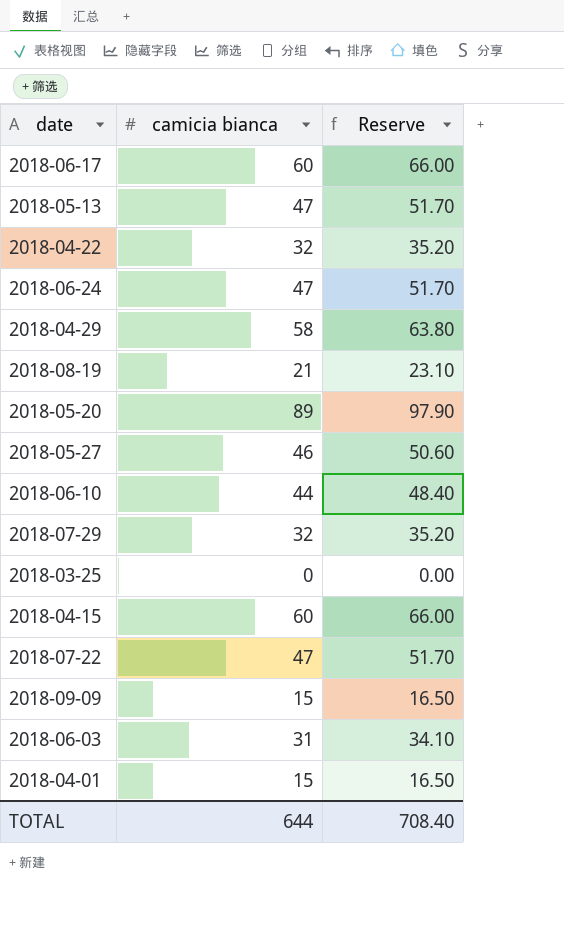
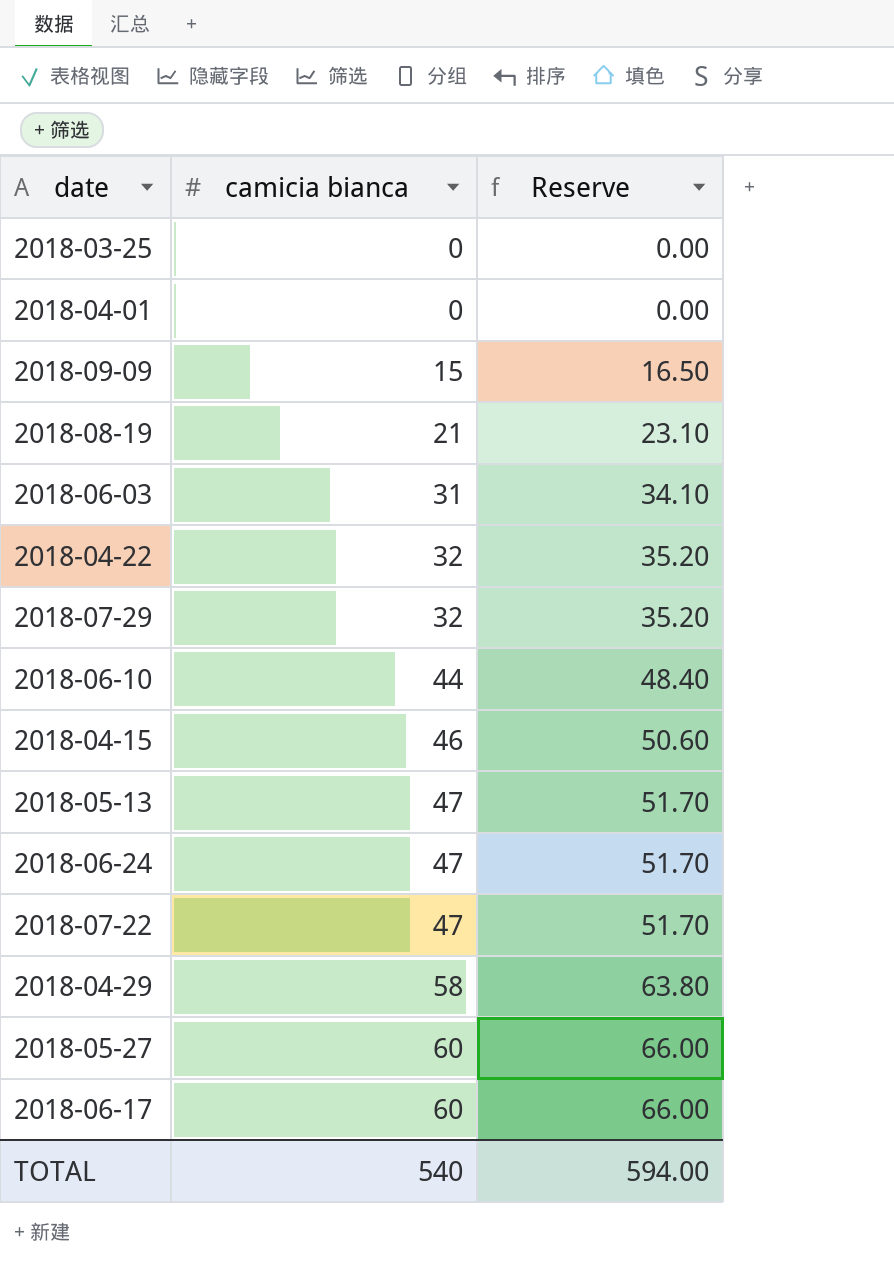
row order: none -> camicia bianca ascending
row 2018-05-20: 89 | 97.90 -> none
2018-04-01 | camicia bianca: 15 -> 0
2018-04-01 | Reserve: 16.50 -> 0.00
2018-04-15 | camicia bianca: 60 -> 46
2018-04-15 | Reserve: 66.00 -> 50.60
2018-05-27 | camicia bianca: 46 -> 60
2018-05-27 | Reserve: 50.60 -> 66.00
TOTAL | camicia bianca: 644 -> 540
TOTAL | Reserve: 708.40 -> 594.00

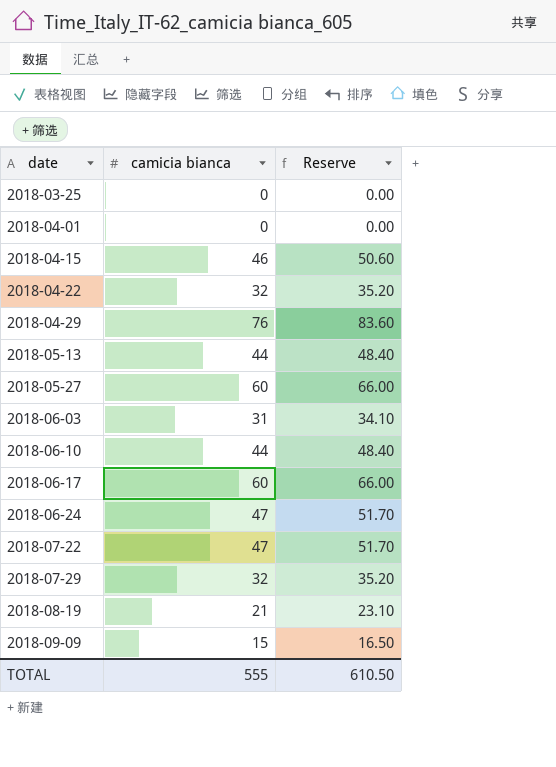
row order: camicia bianca ascending -> date ascending
2018-04-29 | camicia bianca: 58 -> 76
2018-04-29 | Reserve: 63.80 -> 83.60
2018-05-13 | camicia bianca: 47 -> 44
2018-05-13 | Reserve: 51.70 -> 48.40
TOTAL | camicia bianca: 540 -> 555
TOTAL | Reserve: 594.00 -> 610.50

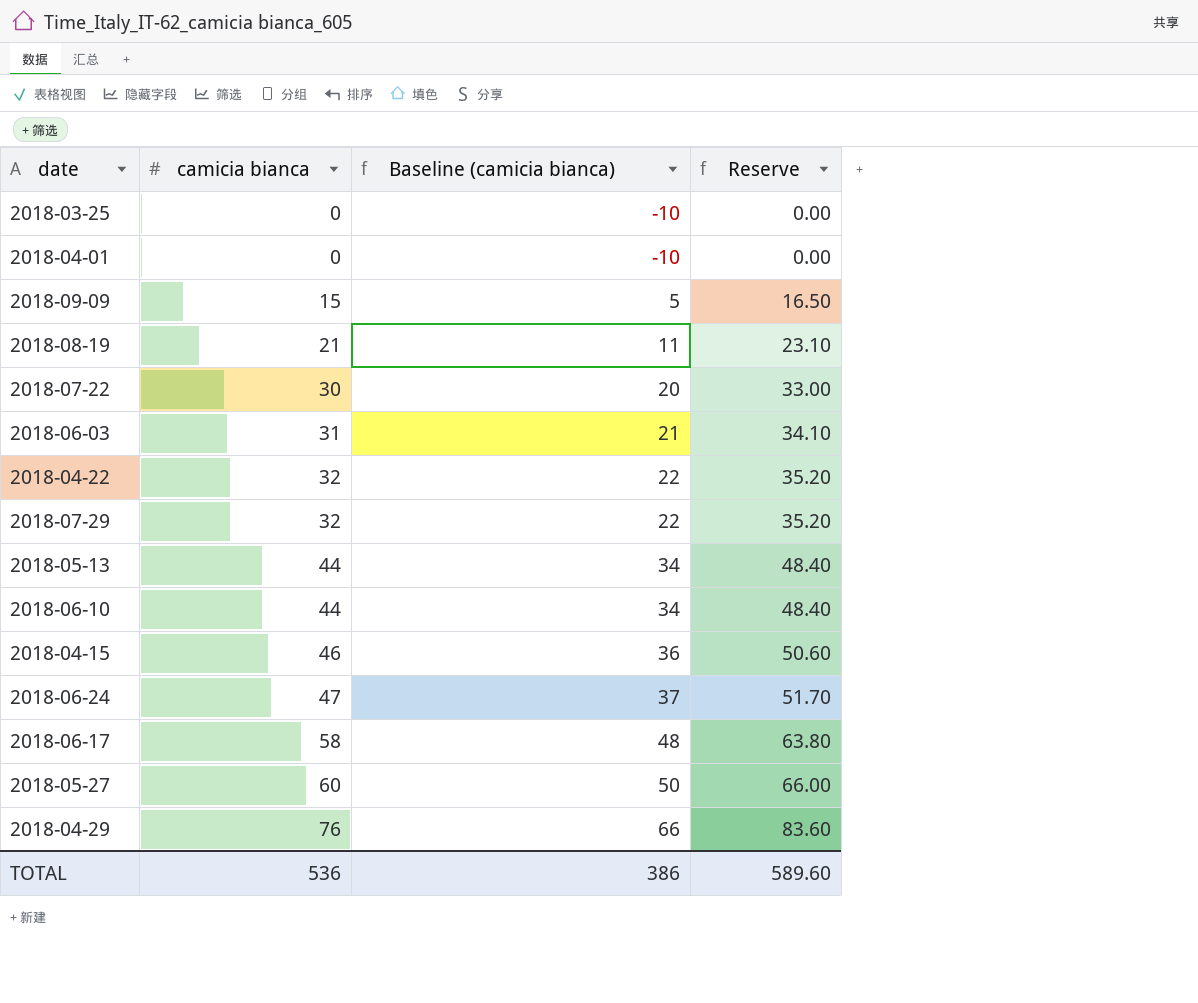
row order: date ascending -> camicia bianca ascending
column Baseline (camicia bianca) | formula: none -> [camicia bianca] - 10
2018-07-22 | camicia bianca: 47 -> 30
2018-07-22 | Reserve: 51.70 -> 33.00
2018-06-17 | camicia bianca: 60 -> 58
2018-06-17 | Reserve: 66.00 -> 63.80
TOTAL | camicia bianca: 555 -> 536
TOTAL | Reserve: 610.50 -> 589.60

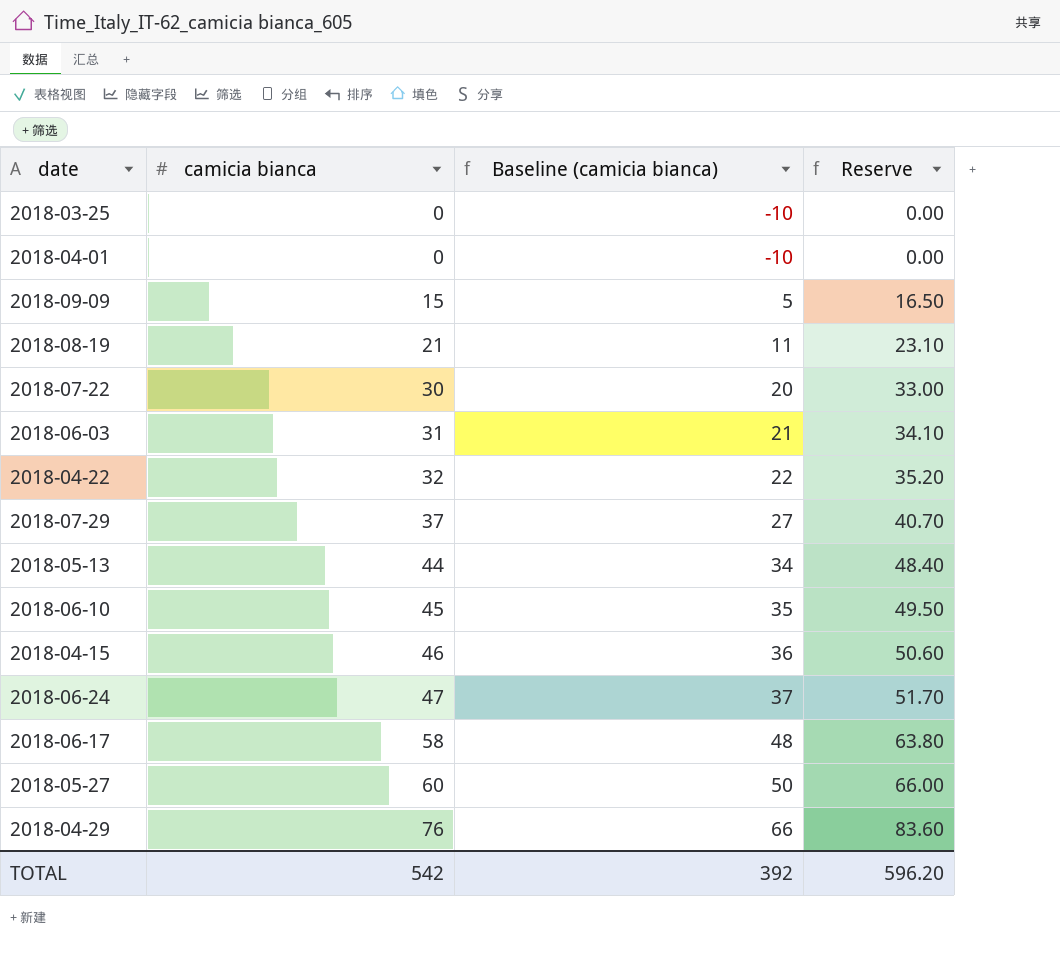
2018-07-29 | camicia bianca: 32 -> 37
2018-07-29 | Baseline (camicia bianca): 22 -> 27
2018-07-29 | Reserve: 35.20 -> 40.70
2018-06-10 | camicia bianca: 44 -> 45
2018-06-10 | Baseline (camicia bianca): 34 -> 35
2018-06-10 | Reserve: 48.40 -> 49.50
TOTAL | camicia bianca: 536 -> 542
TOTAL | Baseline (camicia bianca): 386 -> 392
TOTAL | Reserve: 589.60 -> 596.20

